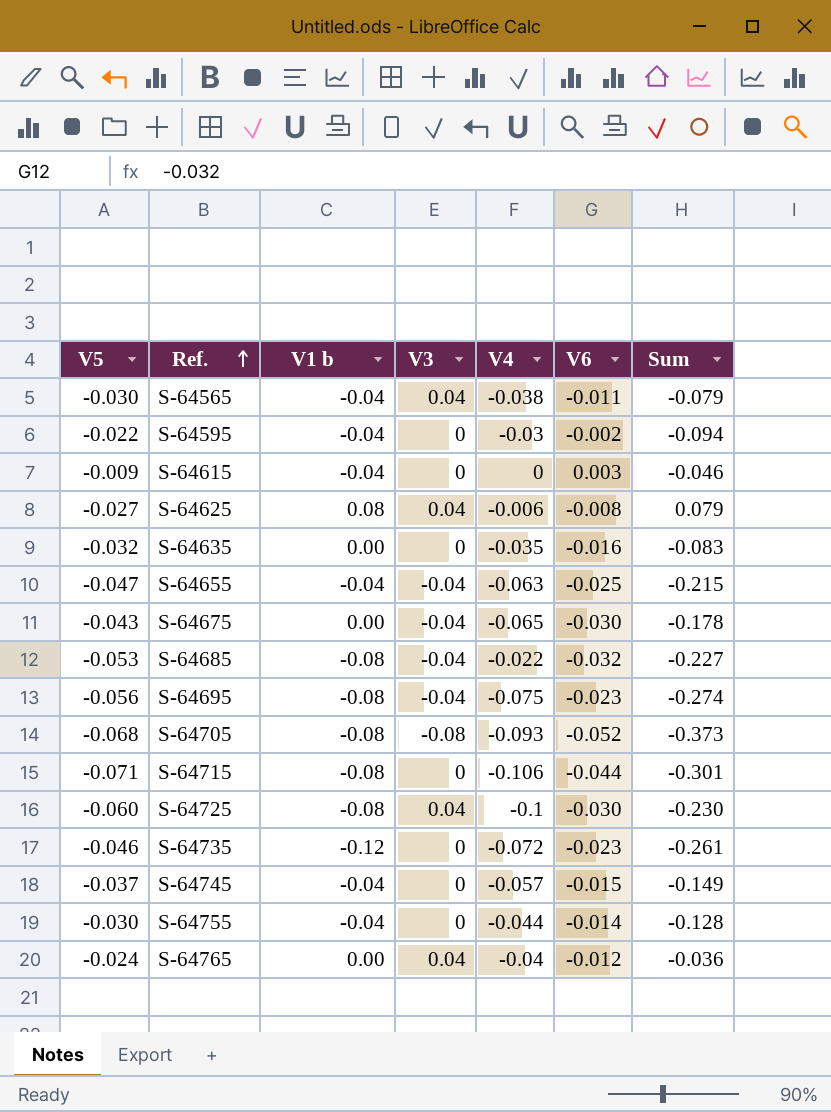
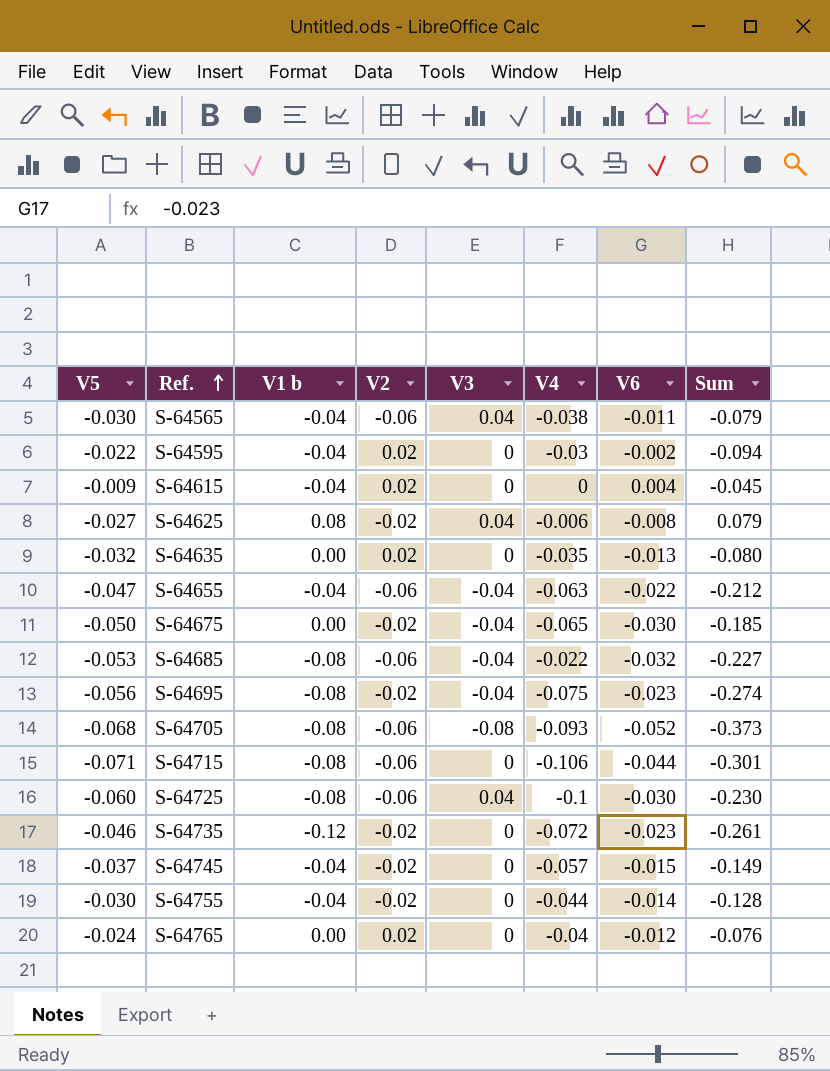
column V2 | position: none -> 4
S-64615 | V6: 0.003 -> 0.004
S-64615 | Sum: -0.046 -> -0.045
S-64635 | V6: -0.016 -> -0.013
S-64635 | Sum: -0.083 -> -0.080
S-64655 | V6: -0.025 -> -0.022
S-64655 | Sum: -0.215 -> -0.212
S-64675 | V5: -0.043 -> -0.050
S-64675 | Sum: -0.178 -> -0.185
S-64765 | V3: 0.04 -> 0
S-64765 | Sum: -0.036 -> -0.076

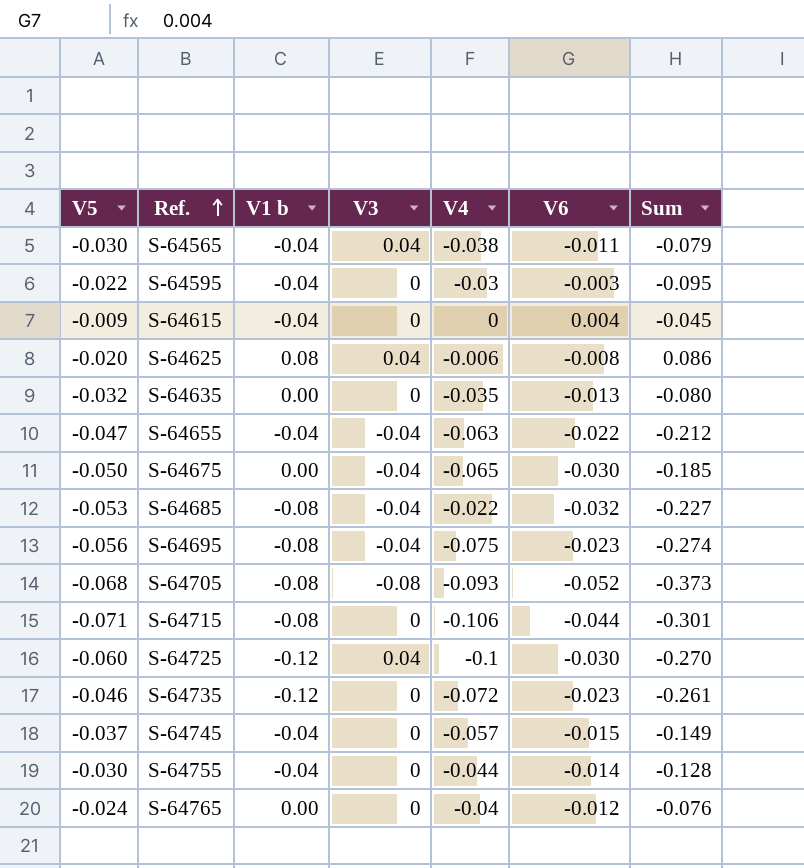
column V2 | position: 4 -> none
S-64595 | V6: -0.002 -> -0.003
S-64595 | Sum: -0.094 -> -0.095
S-64625 | V5: -0.027 -> -0.020
S-64625 | Sum: 0.079 -> 0.086
S-64725 | V1 b: -0.08 -> -0.12
S-64725 | Sum: -0.230 -> -0.270

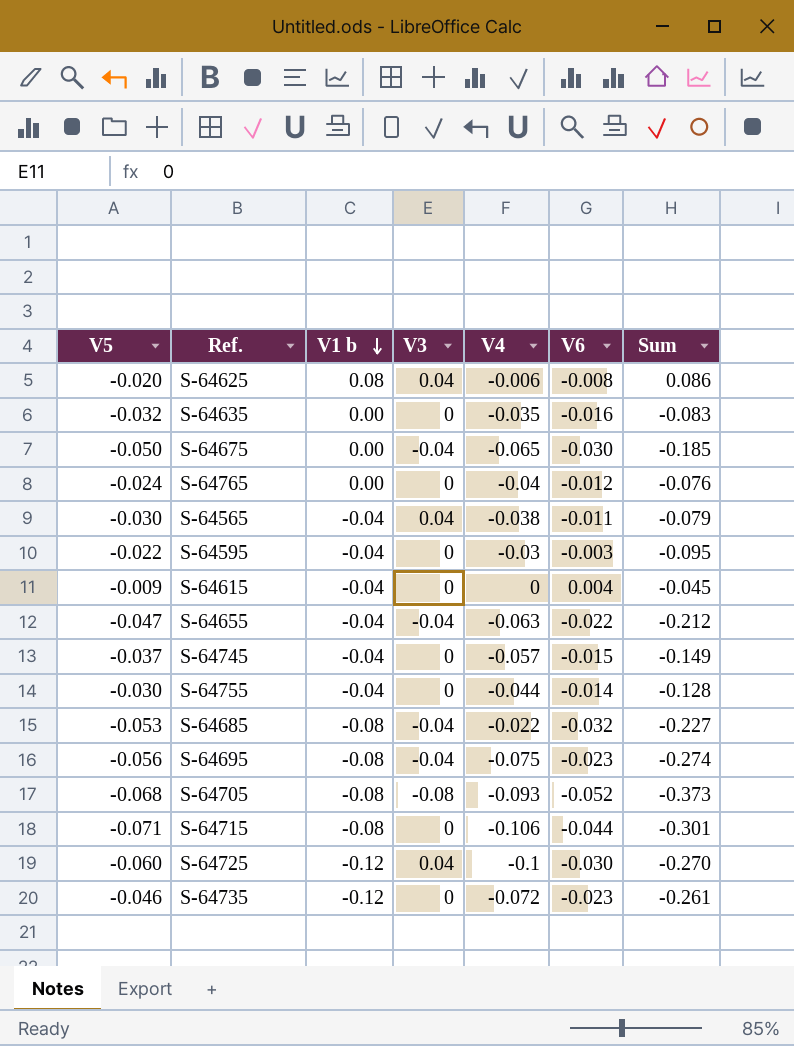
row order: Ref. ascending -> V1 b descending
S-64635 | V6: -0.013 -> -0.016
S-64635 | Sum: -0.080 -> -0.083

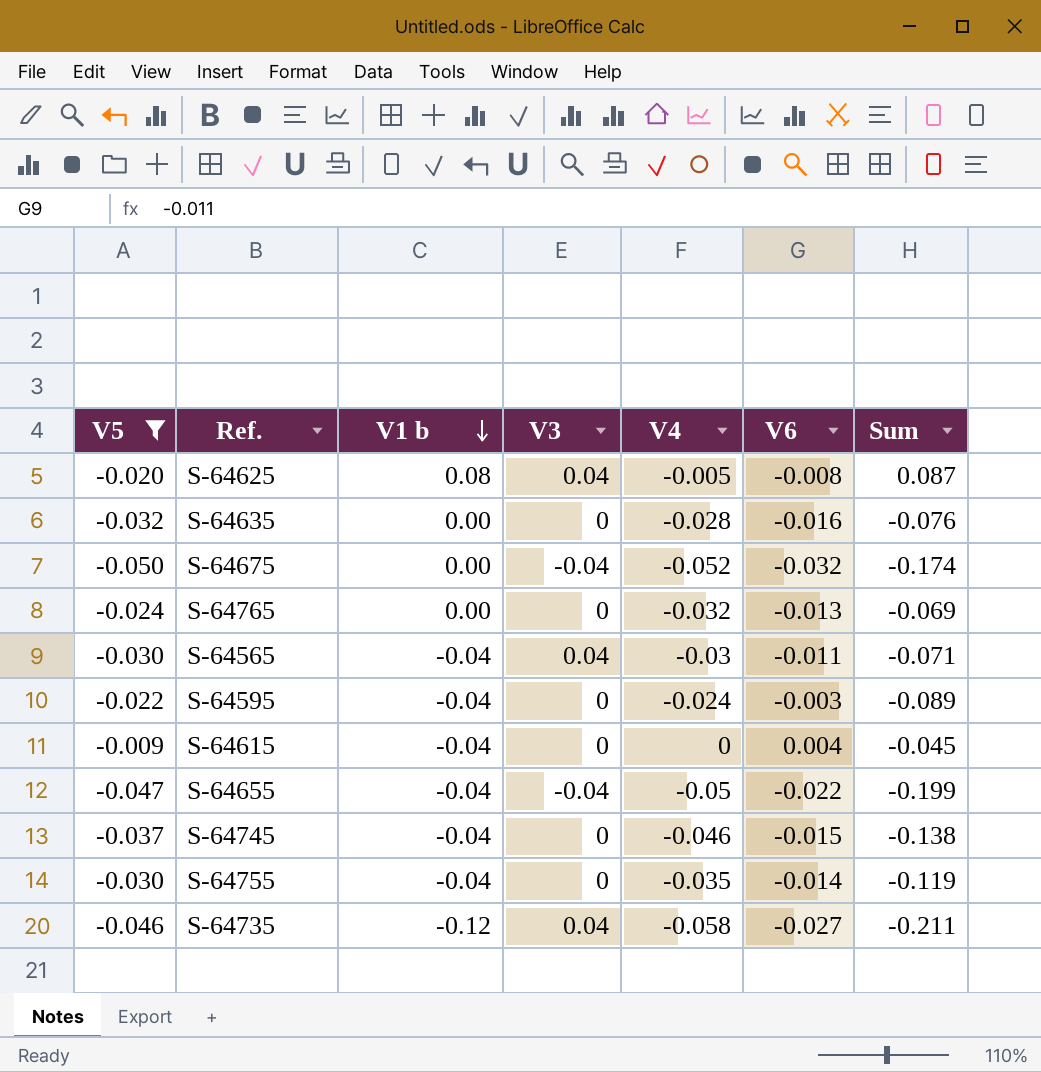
filter: none -> V5 >= -0.050
S-64625 | V4: -0.006 -> -0.005
S-64625 | Sum: 0.086 -> 0.087
S-64635 | V4: -0.035 -> -0.028
S-64635 | Sum: -0.083 -> -0.076
S-64675 | V4: -0.065 -> -0.052
S-64675 | V6: -0.030 -> -0.032
S-64675 | Sum: -0.185 -> -0.174
S-64765 | V4: -0.04 -> -0.032
S-64765 | V6: -0.012 -> -0.013
S-64765 | Sum: -0.076 -> -0.069
S-64565 | V4: -0.038 -> -0.03
S-64565 | Sum: -0.079 -> -0.071
S-64595 | V4: -0.03 -> -0.024
S-64595 | Sum: -0.095 -> -0.089
S-64655 | V4: -0.063 -> -0.05
S-64655 | Sum: -0.212 -> -0.199
S-64745 | V4: -0.057 -> -0.046
S-64745 | Sum: -0.149 -> -0.138
S-64755 | V4: -0.044 -> -0.035
S-64755 | Sum: -0.128 -> -0.119
S-64735 | V3: 0 -> 0.04
S-64735 | V4: -0.072 -> -0.058
S-64735 | V6: -0.023 -> -0.027
S-64735 | Sum: -0.261 -> -0.211

